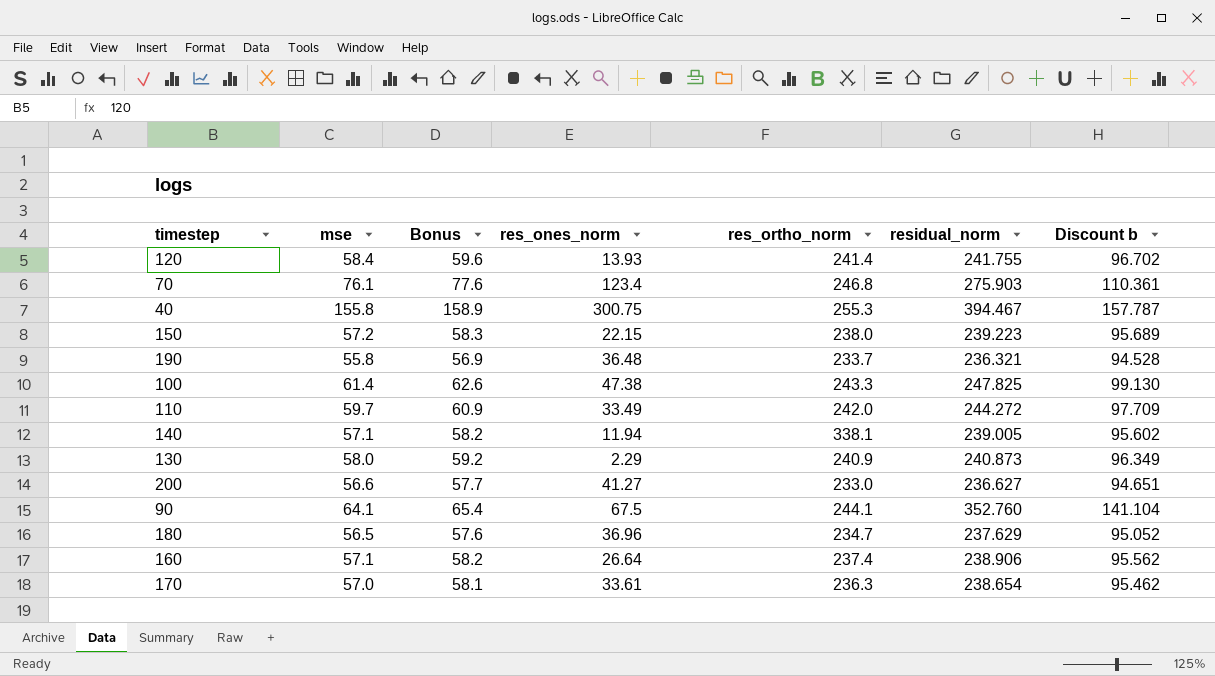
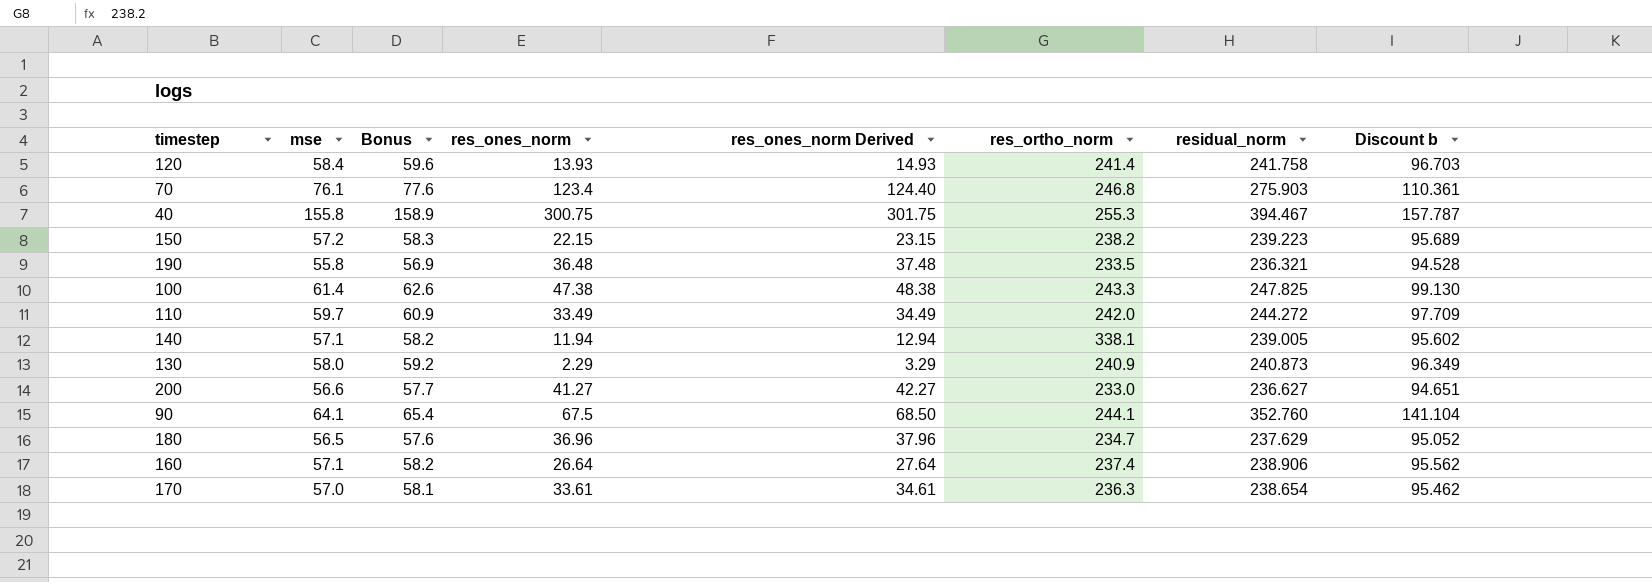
column res_ones_norm Derived | formula: none -> [res_ones_norm] + 1
120 | residual_norm: 241.755 -> 241.758
120 | Discount b: 96.702 -> 96.703
150 | res_ortho_norm: 238.0 -> 238.2
190 | res_ortho_norm: 233.7 -> 233.5

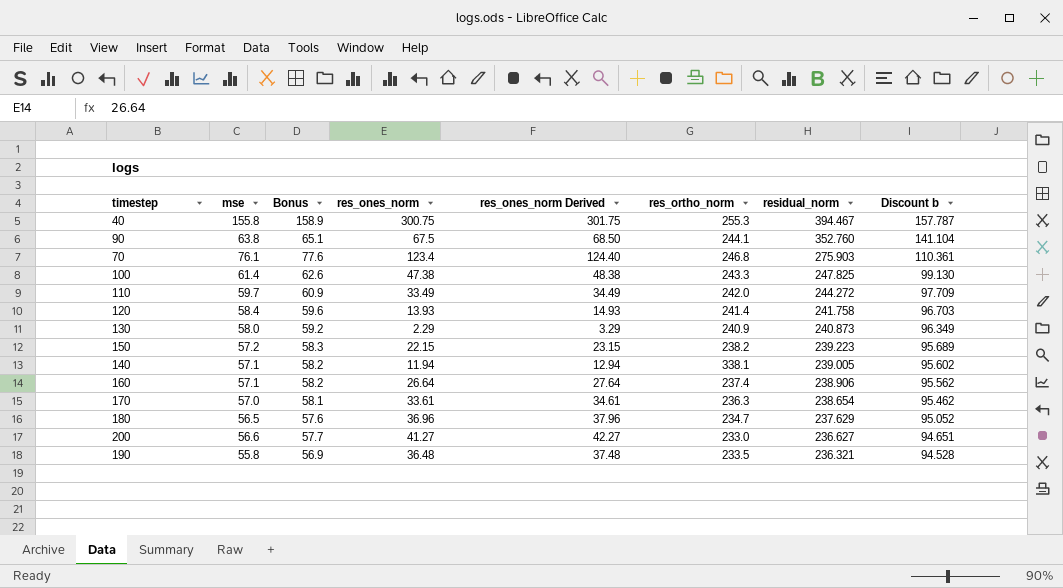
row order: none -> residual_norm descending
90 | mse: 64.1 -> 63.8
90 | Bonus: 65.4 -> 65.1

